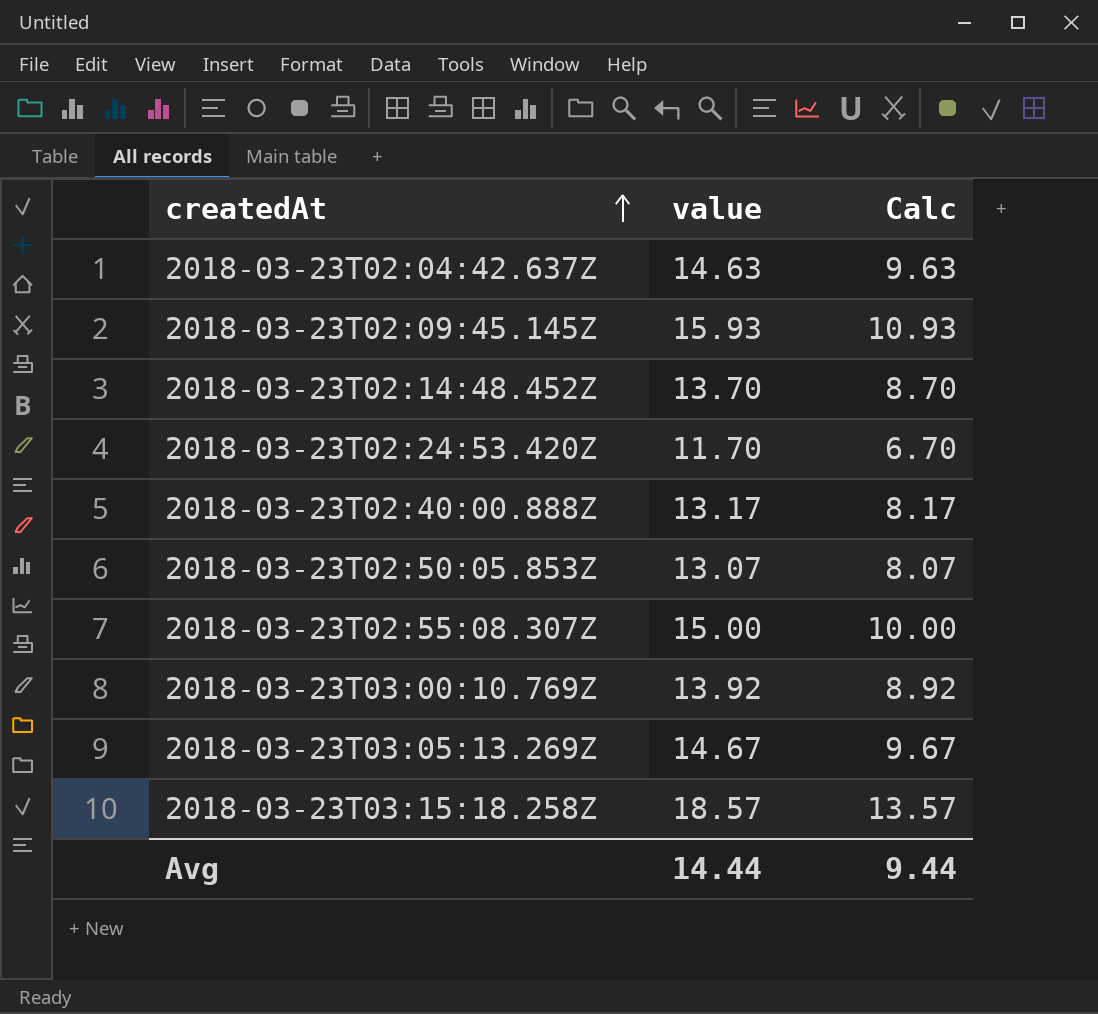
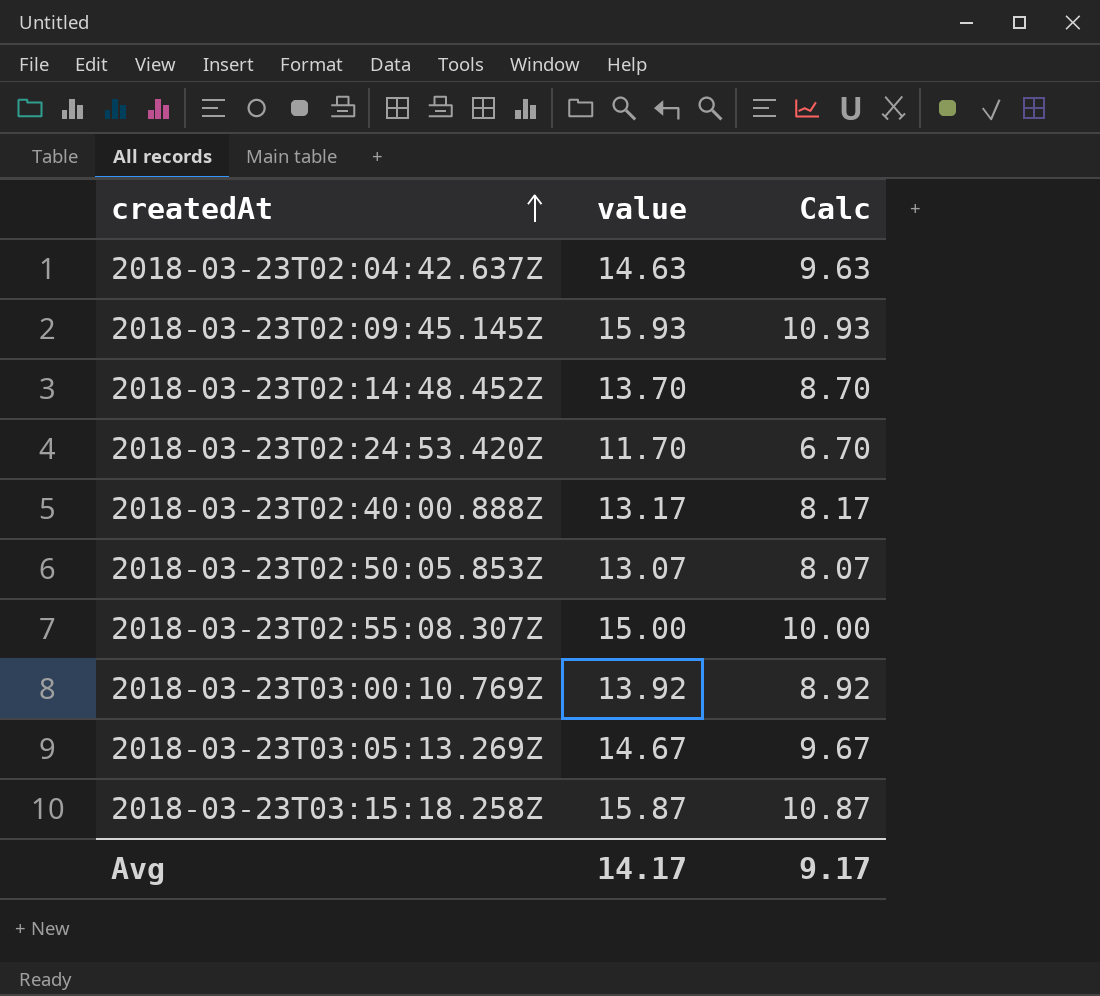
2018-03-23T03:15:18.258Z | value: 18.57 -> 15.87
2018-03-23T03:15:18.258Z | Calc: 13.57 -> 10.87
Avg | value: 14.44 -> 14.17
Avg | Calc: 9.44 -> 9.17

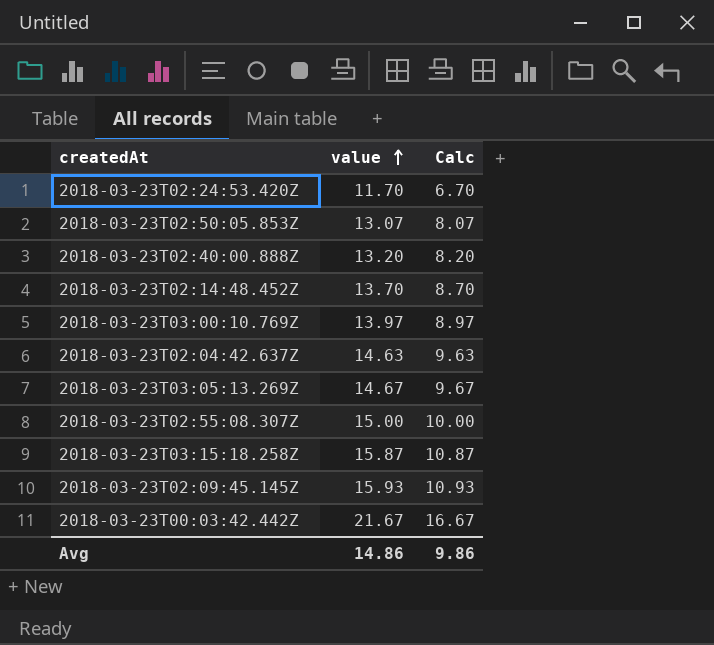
row order: createdAt ascending -> value ascending
2018-03-23T02:40:00.888Z | value: 13.17 -> 13.20
2018-03-23T02:40:00.888Z | Calc: 8.17 -> 8.20
2018-03-23T03:00:10.769Z | value: 13.92 -> 13.97
2018-03-23T03:00:10.769Z | Calc: 8.92 -> 8.97
row 2018-03-23T00:03:42.442Z: none -> 21.67 | 16.67
Avg | value: 14.17 -> 14.86
Avg | Calc: 9.17 -> 9.86

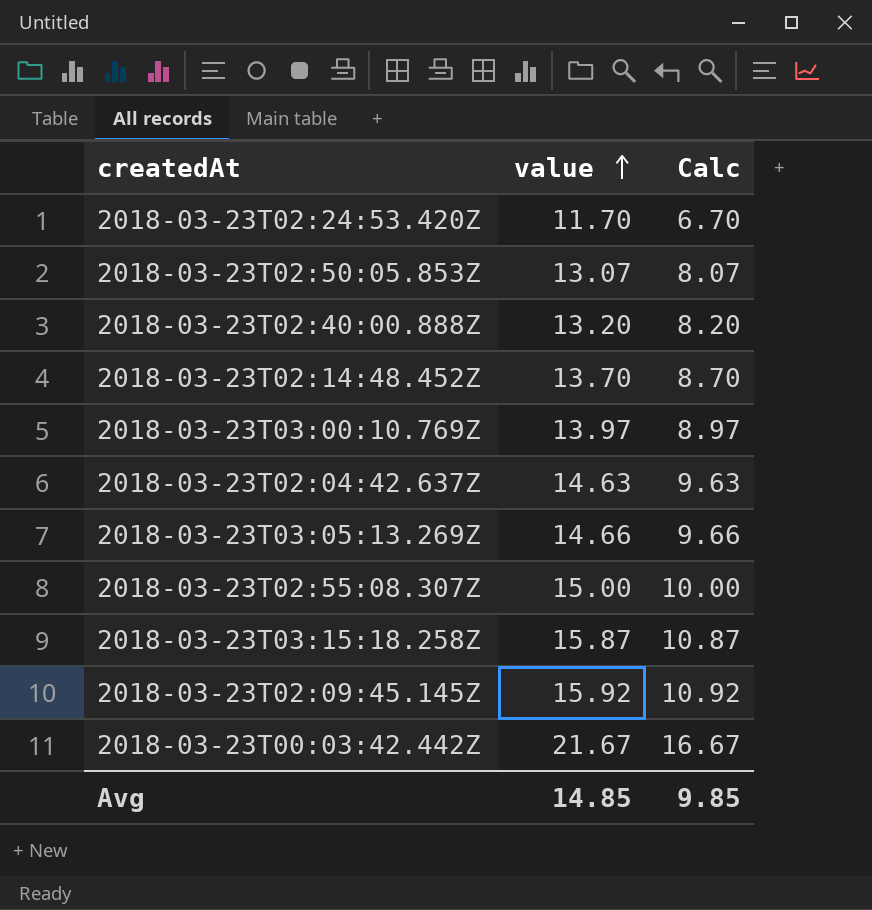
2018-03-23T03:05:13.269Z | value: 14.67 -> 14.66
2018-03-23T03:05:13.269Z | Calc: 9.67 -> 9.66
2018-03-23T02:09:45.145Z | value: 15.93 -> 15.92
2018-03-23T02:09:45.145Z | Calc: 10.93 -> 10.92
Avg | value: 14.86 -> 14.85
Avg | Calc: 9.86 -> 9.85

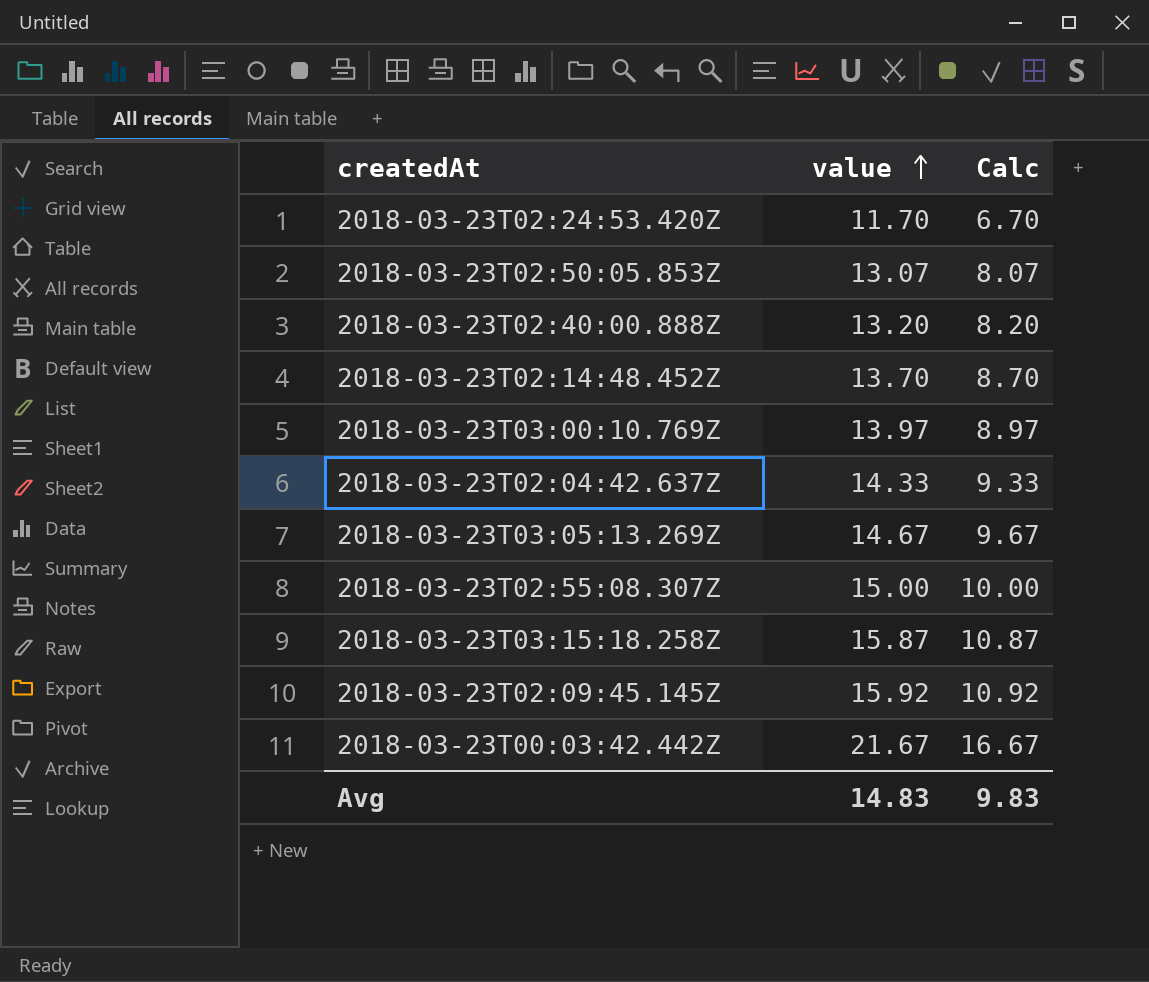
2018-03-23T02:04:42.637Z | value: 14.63 -> 14.33
2018-03-23T02:04:42.637Z | Calc: 9.63 -> 9.33
2018-03-23T03:05:13.269Z | value: 14.66 -> 14.67
2018-03-23T03:05:13.269Z | Calc: 9.66 -> 9.67
Avg | value: 14.85 -> 14.83
Avg | Calc: 9.85 -> 9.83

